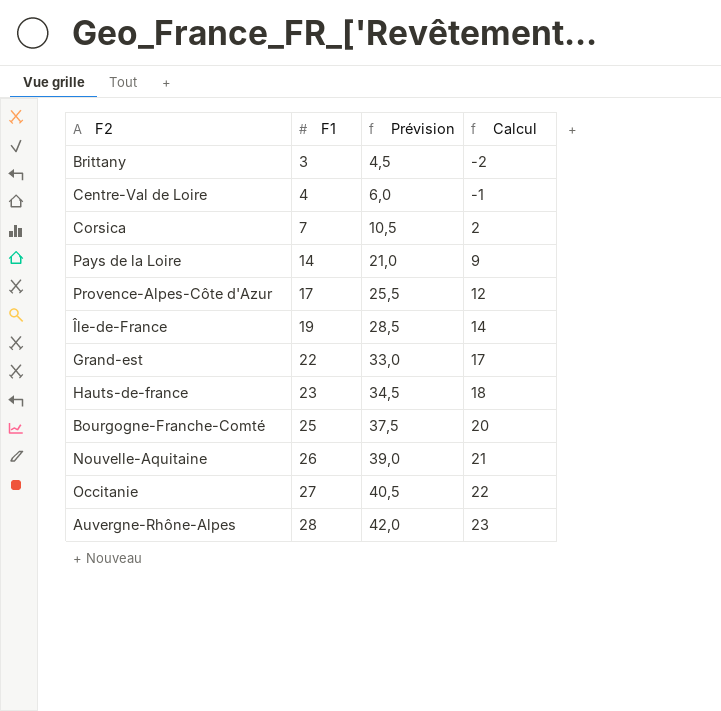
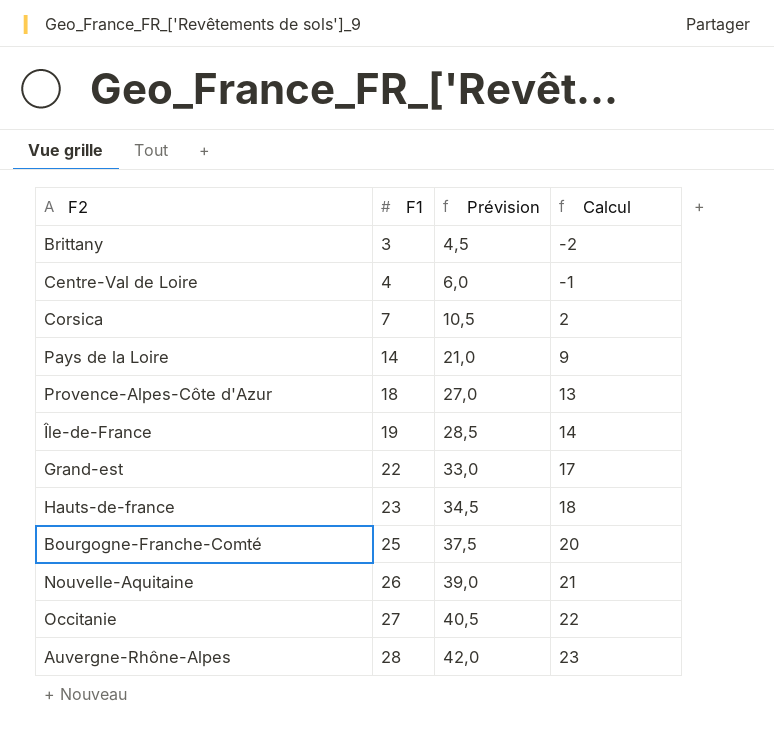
Provence-Alpes-Côte d'Azur | F1: 17 -> 18
Provence-Alpes-Côte d'Azur | Prévision: 25,5 -> 27,0
Provence-Alpes-Côte d'Azur | Calcul: 12 -> 13

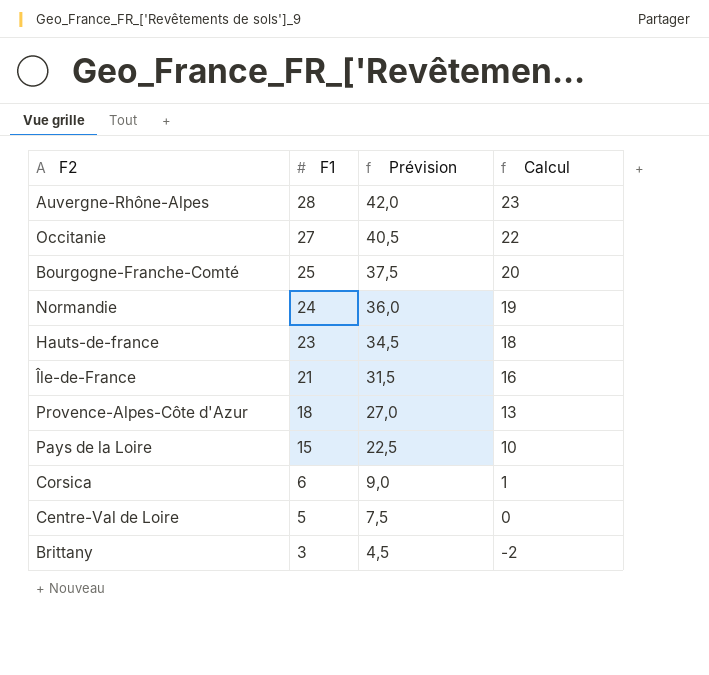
row order: F1 ascending -> F1 descending
row Grand-est: 22 | 33,0 | 17 -> none
row Nouvelle-Aquitaine: 26 | 39,0 | 21 -> none
row Normandie: none -> 24 | 36,0 | 19
Île-de-France | F1: 19 -> 21
Île-de-France | Prévision: 28,5 -> 31,5
Île-de-France | Calcul: 14 -> 16
Pays de la Loire | F1: 14 -> 15
Pays de la Loire | Prévision: 21,0 -> 22,5
Pays de la Loire | Calcul: 9 -> 10
Corsica | F1: 7 -> 6
Corsica | Prévision: 10,5 -> 9,0
Corsica | Calcul: 2 -> 1
Centre-Val de Loire | F1: 4 -> 5
Centre-Val de Loire | Prévision: 6,0 -> 7,5
Centre-Val de Loire | Calcul: -1 -> 0

